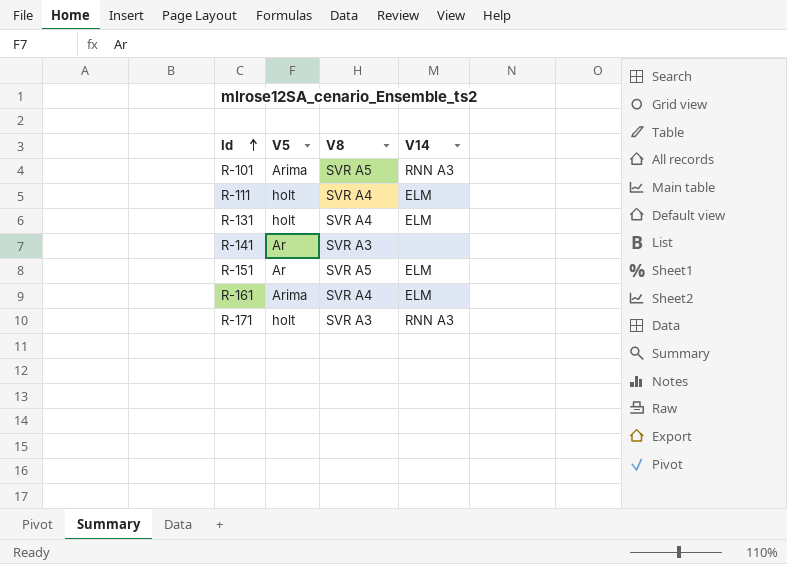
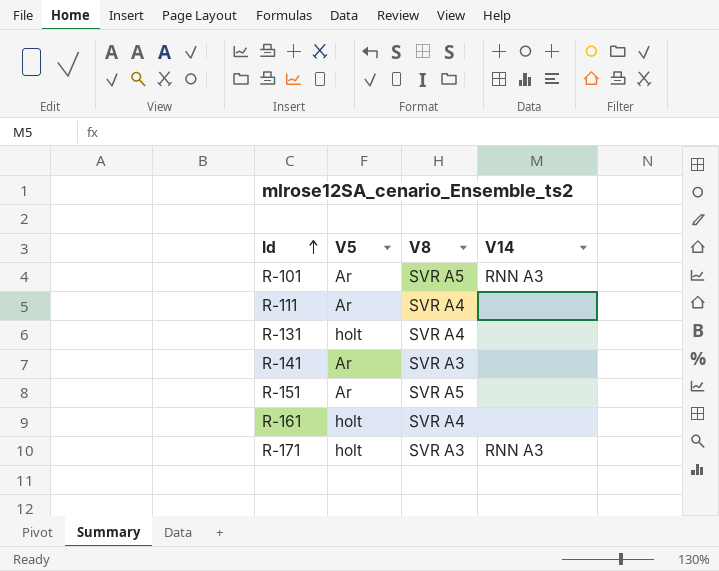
R-101 | V5: Arima -> Ar
R-111 | V5: holt -> Ar
R-111 | V14: ELM -> none
R-131 | V14: ELM -> none
R-151 | V14: ELM -> none
R-161 | V5: Arima -> holt
R-161 | V14: ELM -> none

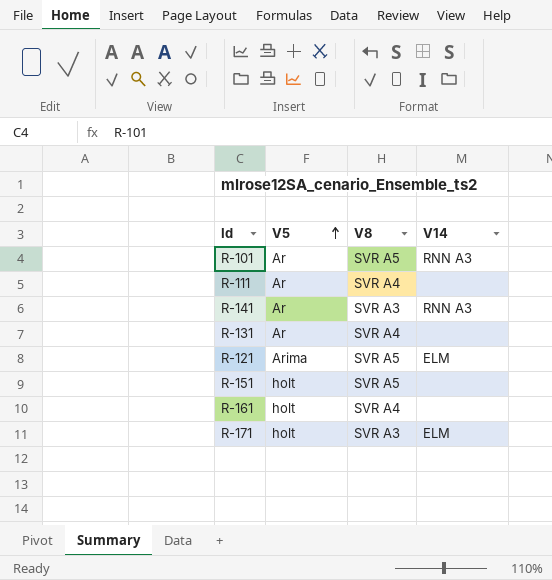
row order: Id ascending -> V5 ascending
R-141 | V14: none -> RNN A3
R-131 | V5: holt -> Ar
row R-121: none -> Arima | SVR A5 | ELM
R-151 | V5: Ar -> holt
R-171 | V14: RNN A3 -> ELM

